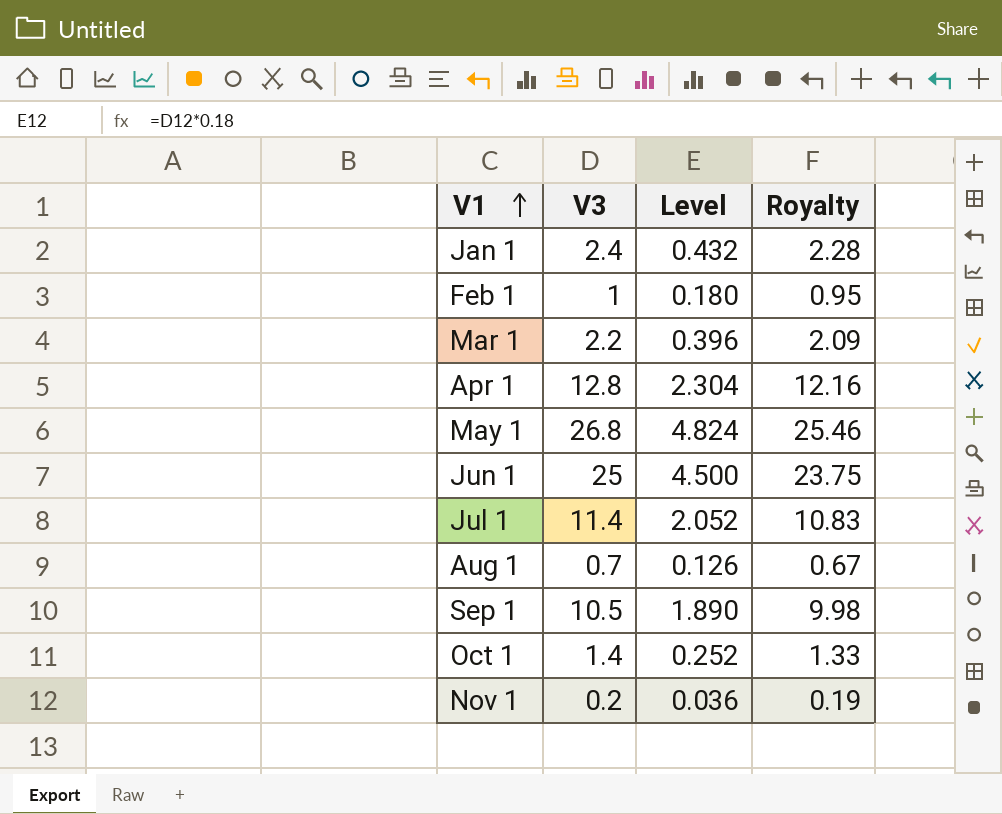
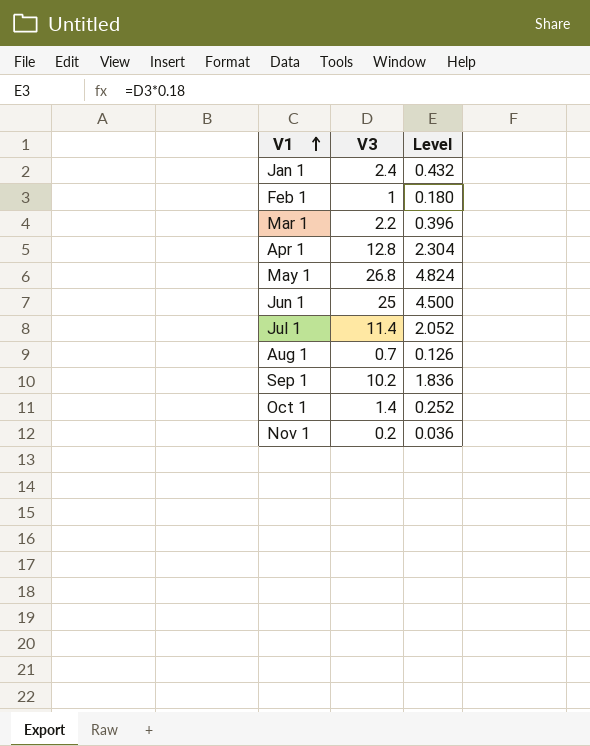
column Royalty | formula: [V3] * 0.95 -> none
Sep 1 | V3: 10.5 -> 10.2
Sep 1 | Level: 1.890 -> 1.836

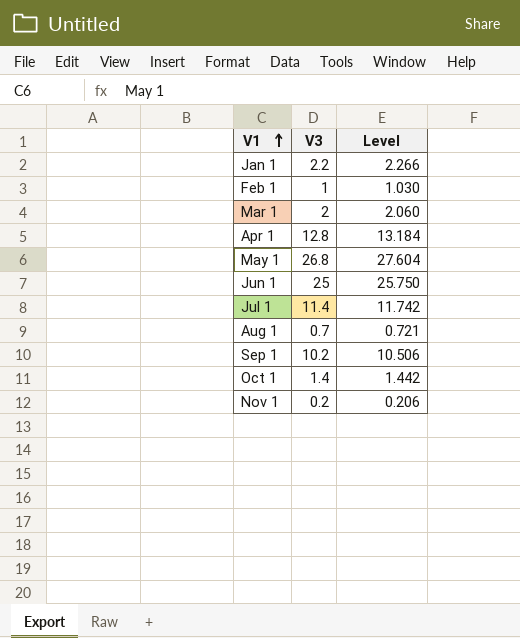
column Level | formula: [V3] * 0.18 -> [V3] * 1.03
Jan 1 | V3: 2.4 -> 2.2
Mar 1 | V3: 2.2 -> 2

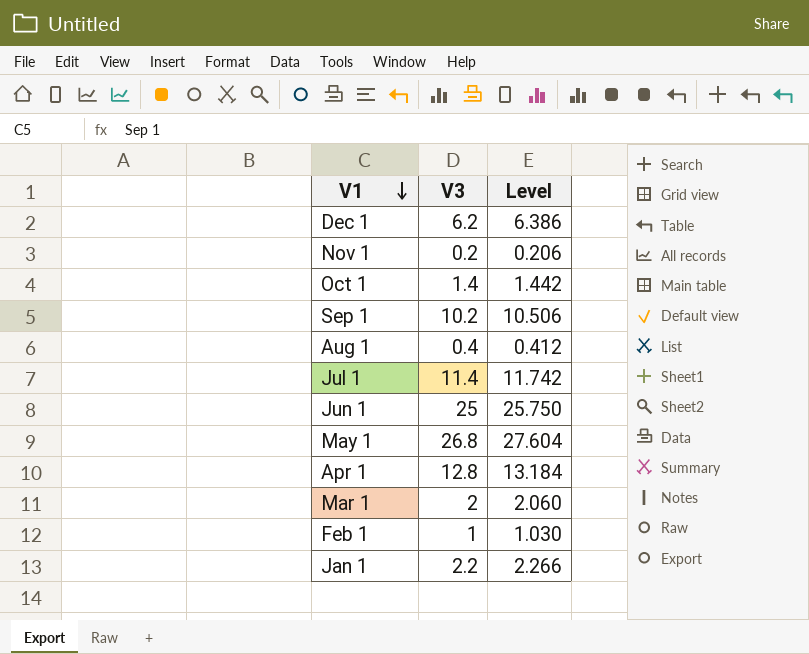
row order: V1 ascending -> V1 descending
row Dec 1: none -> 6.2 | 6.386
Aug 1 | V3: 0.7 -> 0.4
Aug 1 | Level: 0.721 -> 0.412

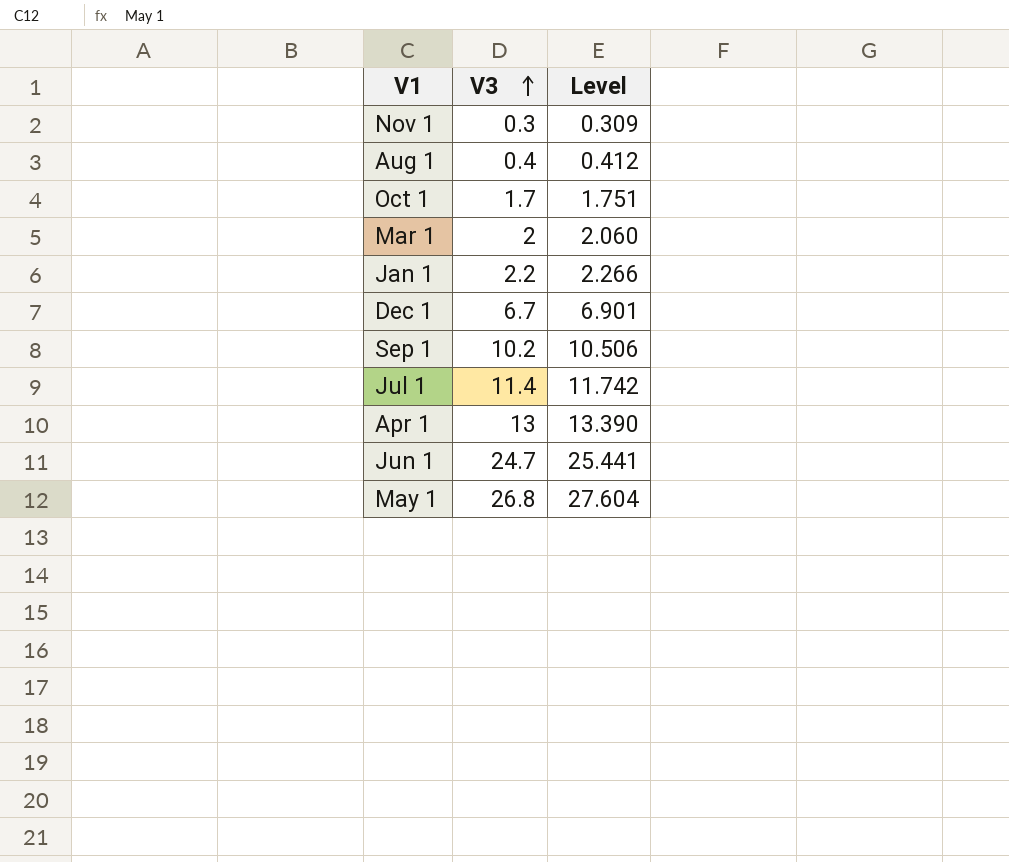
row order: V1 descending -> V3 ascending
row Feb 1: 1 | 1.030 -> none
Nov 1 | V3: 0.2 -> 0.3
Nov 1 | Level: 0.206 -> 0.309
Oct 1 | V3: 1.4 -> 1.7
Oct 1 | Level: 1.442 -> 1.751
Dec 1 | V3: 6.2 -> 6.7
Dec 1 | Level: 6.386 -> 6.901
Apr 1 | V3: 12.8 -> 13
Apr 1 | Level: 13.184 -> 13.390
Jun 1 | V3: 25 -> 24.7
Jun 1 | Level: 25.750 -> 25.441

